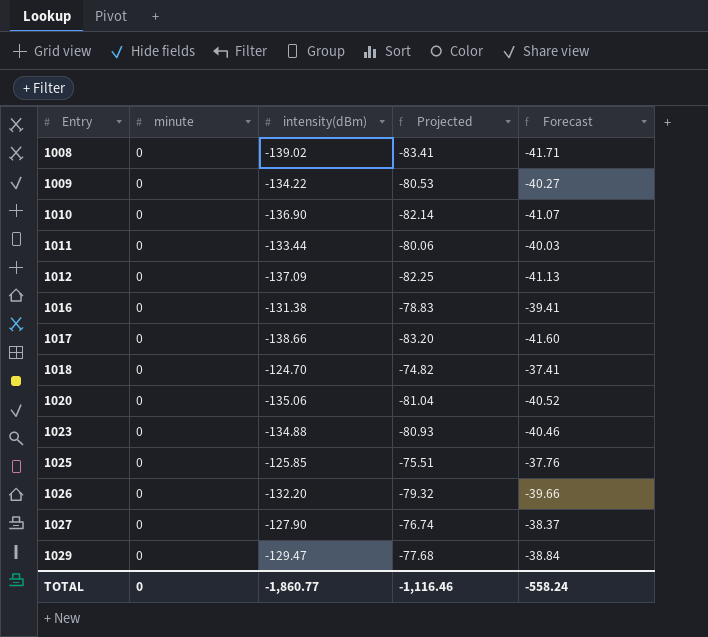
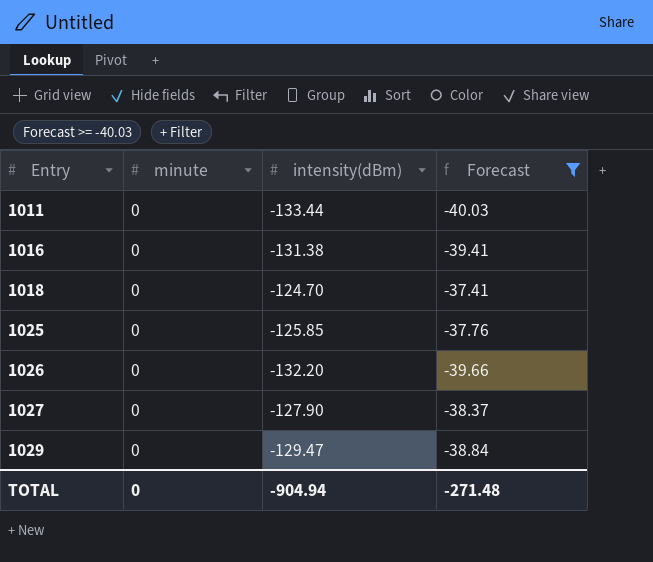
filter: none -> Forecast >= -40.03
column Projected | formula: [intensity(dBm)] * 0.6 -> none
TOTAL | intensity(dBm): -1,860.77 -> -904.94
TOTAL | Forecast: -558.24 -> -271.48

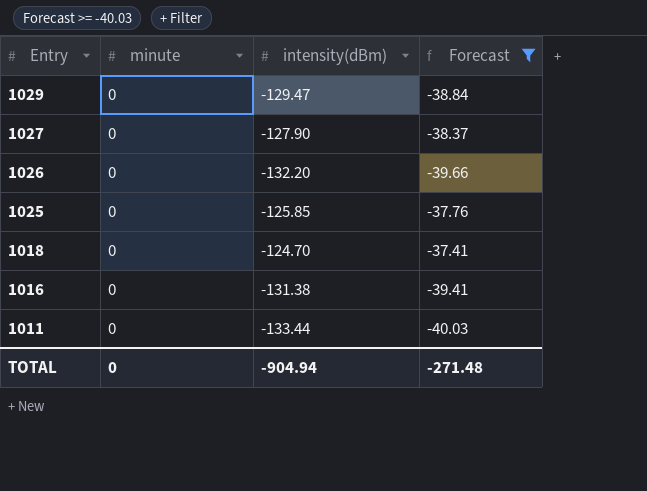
row order: Entry ascending -> Entry descending

